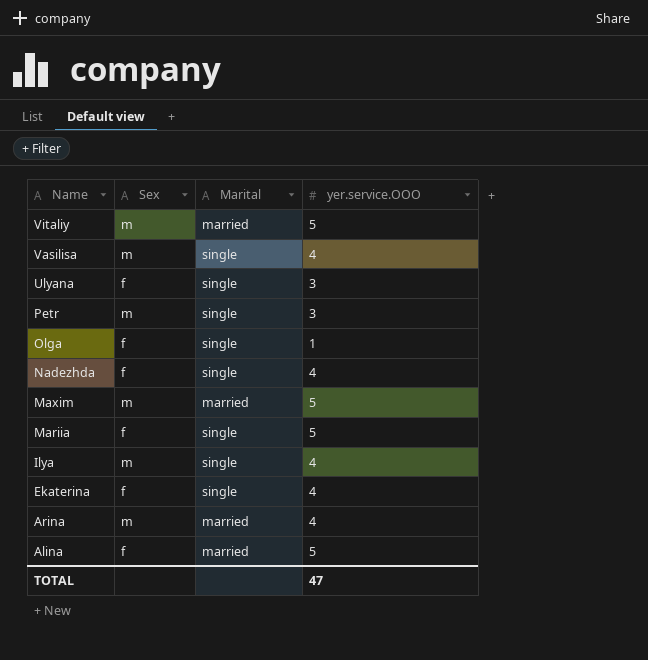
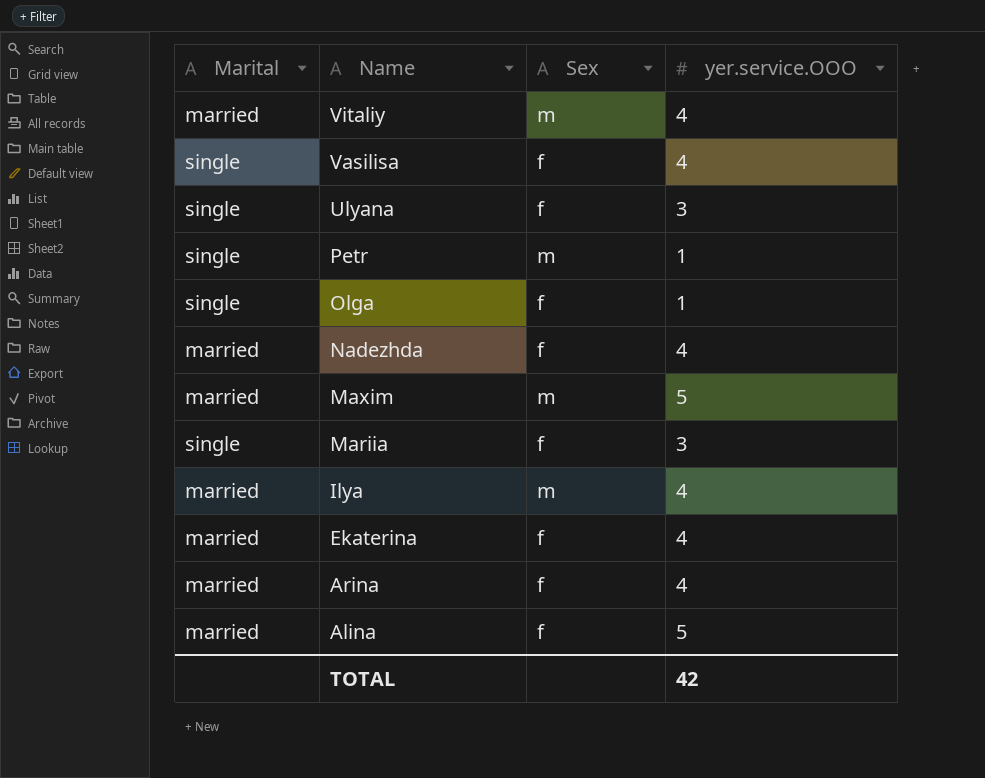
column Marital | position: 3 -> 1
Vitaliy | yer.service.OOO: 5 -> 4
Vasilisa | Sex: m -> f
Petr | yer.service.OOO: 3 -> 1
Nadezhda | Marital: single -> married
Mariia | yer.service.OOO: 5 -> 3
Ilya | Marital: single -> married
Ekaterina | Marital: single -> married
Arina | Sex: m -> f
TOTAL | yer.service.OOO: 47 -> 42

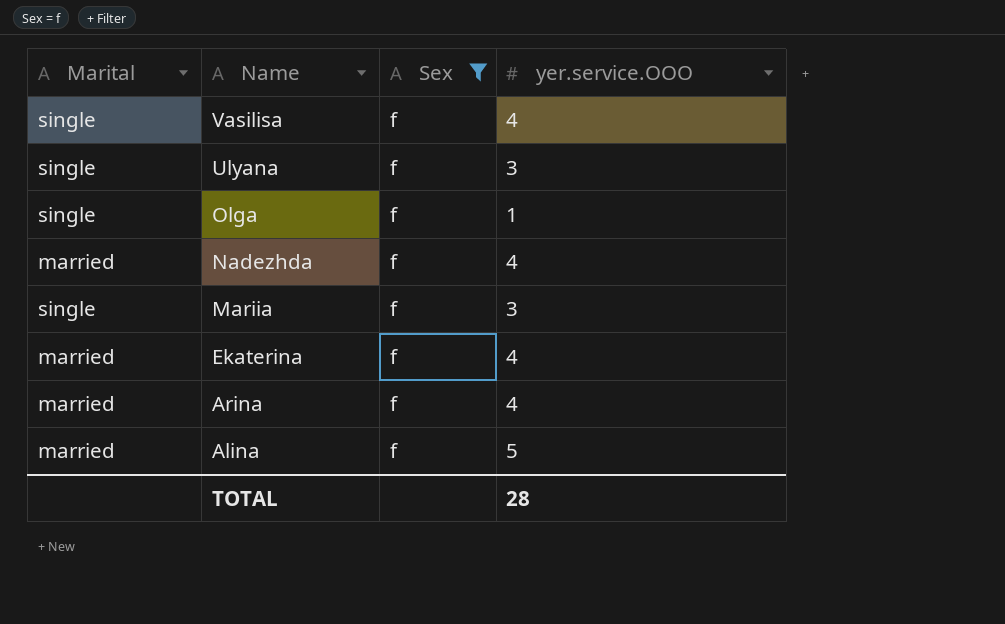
filter: none -> Sex = f
TOTAL | yer.service.OOO: 42 -> 28

